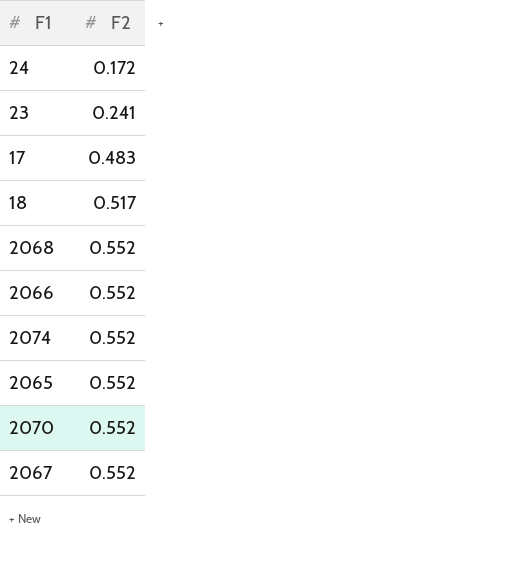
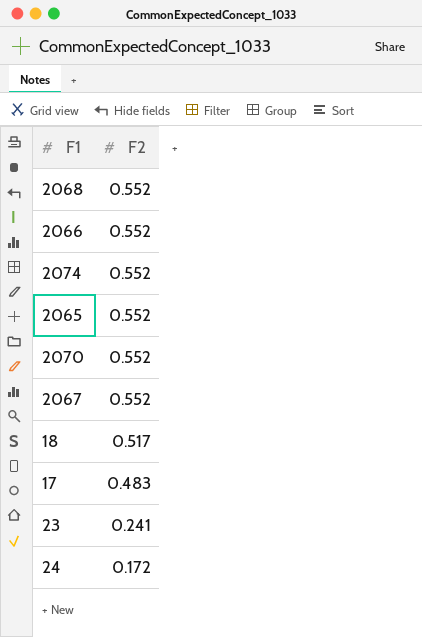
row order: F2 ascending -> F2 descending

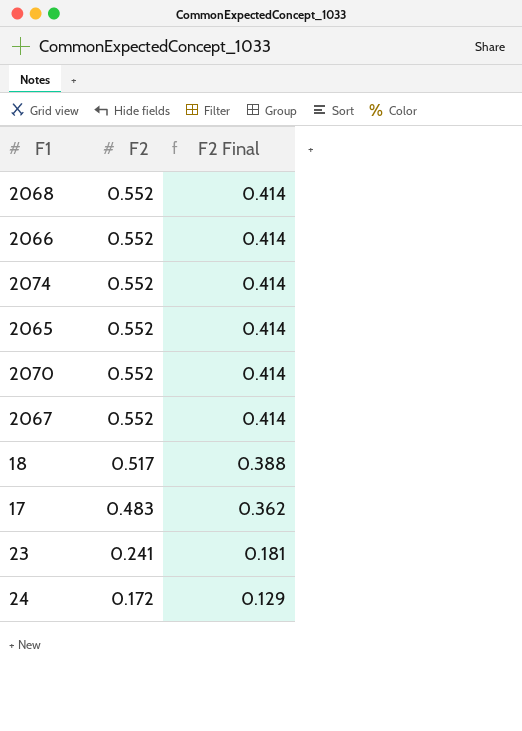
column F2 Final | formula: none -> [F2] * 0.75

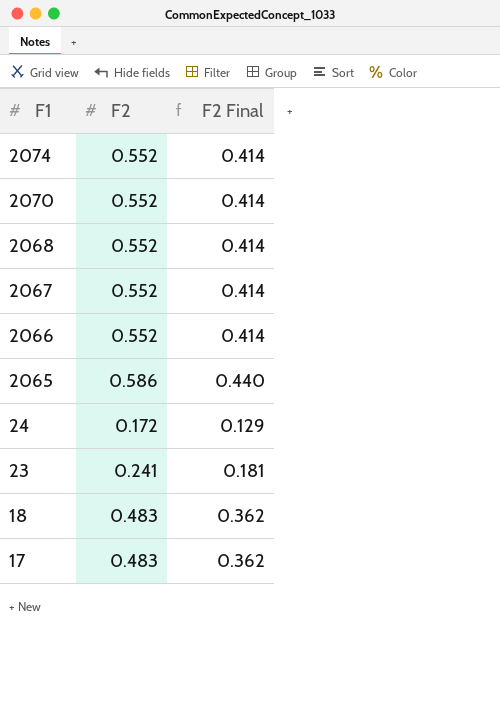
row order: F2 descending -> F1 descending
2065 | F2: 0.552 -> 0.586
2065 | F2 Final: 0.414 -> 0.440
18 | F2: 0.517 -> 0.483
18 | F2 Final: 0.388 -> 0.362

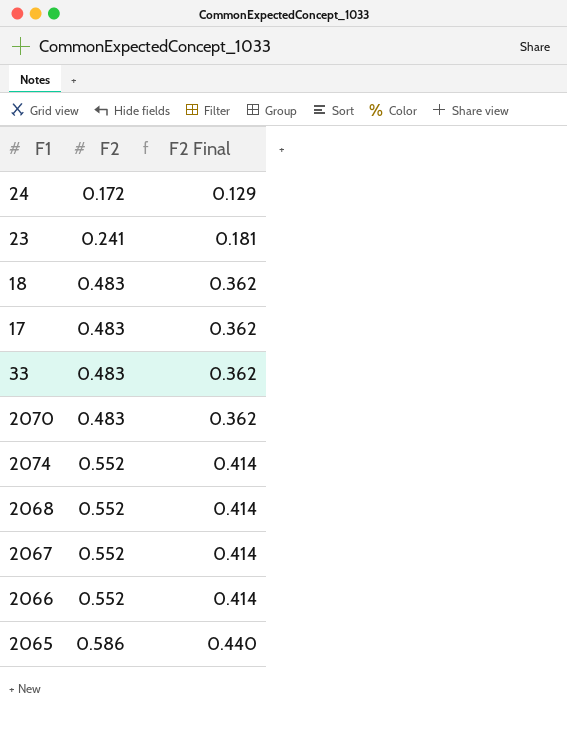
row order: F1 descending -> F2 ascending
row 33: none -> 0.483 | 0.362
2070 | F2: 0.552 -> 0.483
2070 | F2 Final: 0.414 -> 0.362

